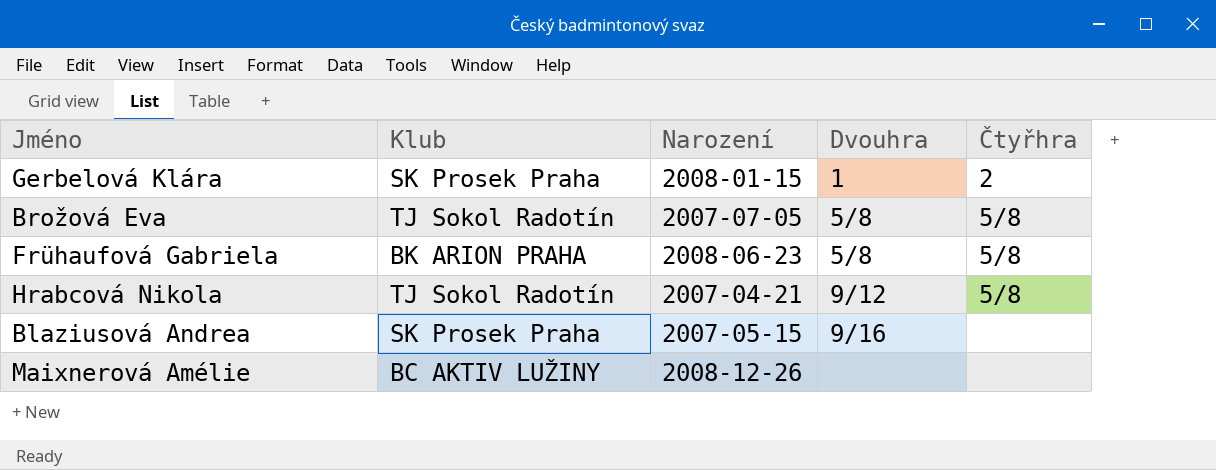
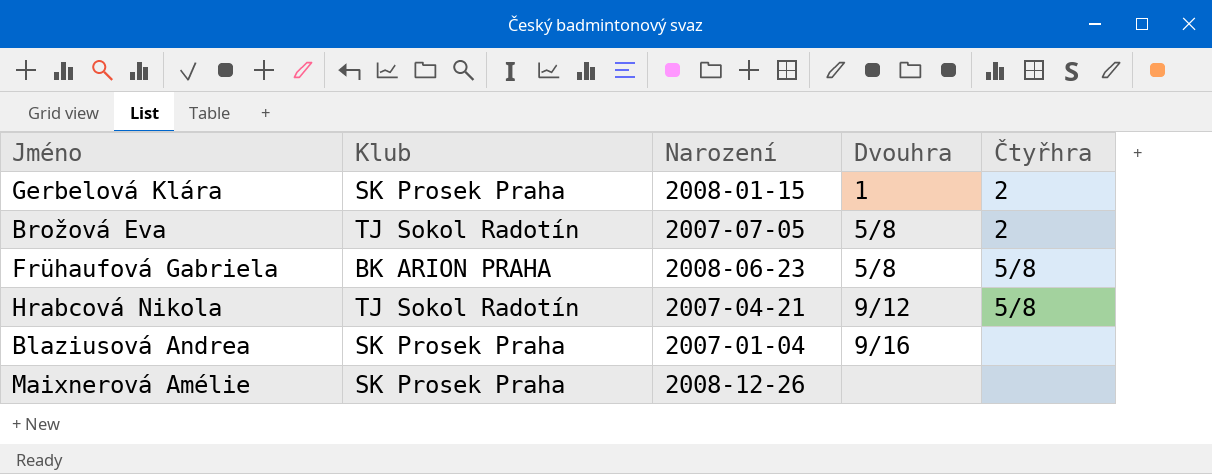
Brožová Eva | Čtyřhra: 5/8 -> 2
Blaziusová Andrea | Narození: 2007-05-15 -> 2007-01-04
Maixnerová Amélie | Klub: BC AKTIV LUŽINY -> SK Prosek Praha

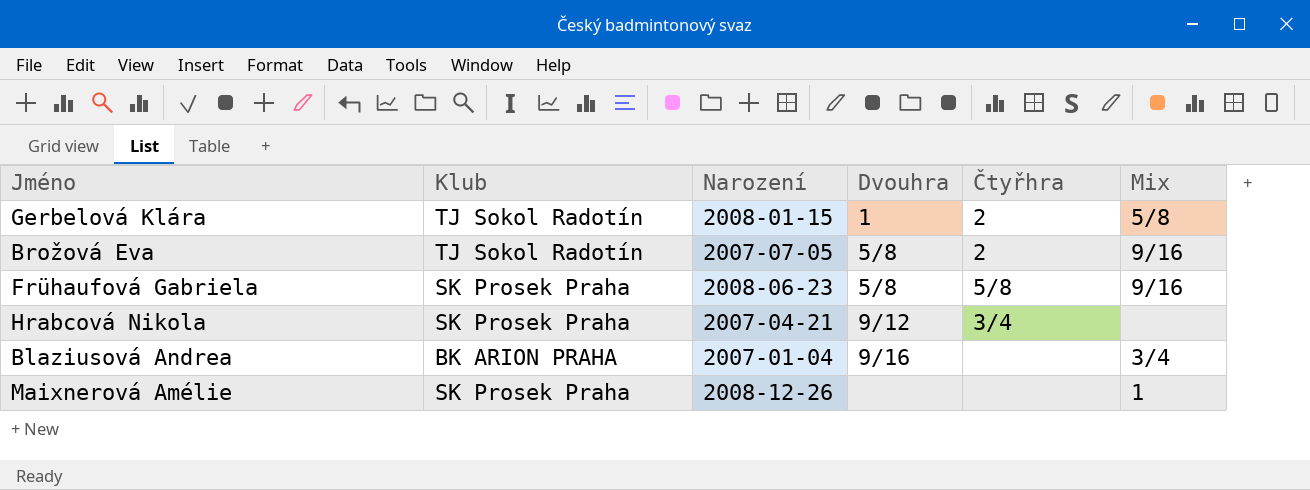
column Mix | position: none -> 6
Gerbelová Klára | Klub: SK Prosek Praha -> TJ Sokol Radotín
Frühaufová Gabriela | Klub: BK ARION PRAHA -> SK Prosek Praha
Hrabcová Nikola | Klub: TJ Sokol Radotín -> SK Prosek Praha
Hrabcová Nikola | Čtyřhra: 5/8 -> 3/4
Blaziusová Andrea | Klub: SK Prosek Praha -> BK ARION PRAHA

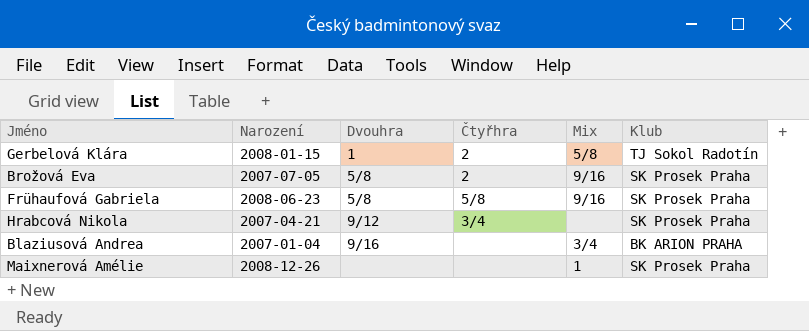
column Klub | position: 2 -> 6
Brožová Eva | Klub: TJ Sokol Radotín -> SK Prosek Praha

